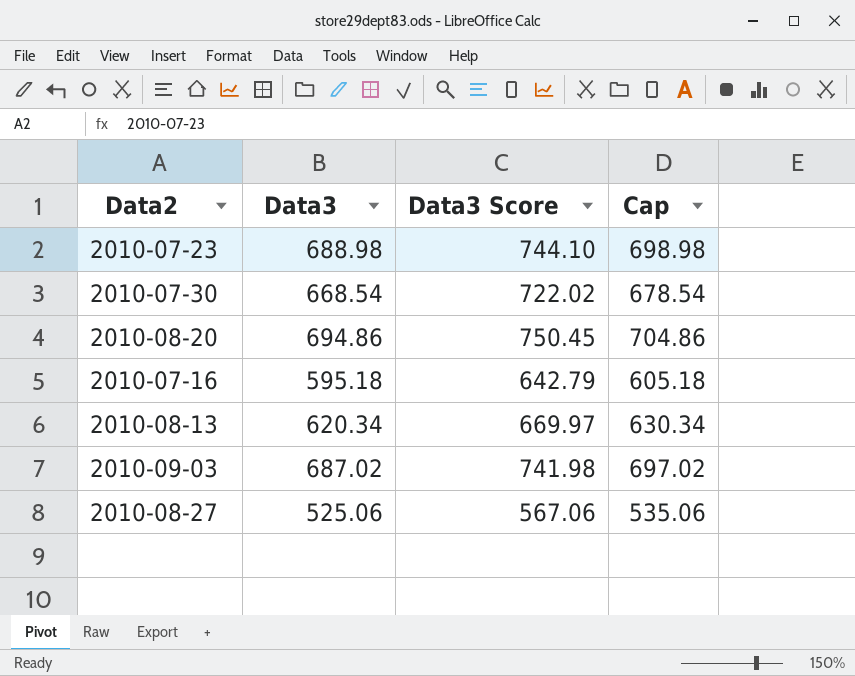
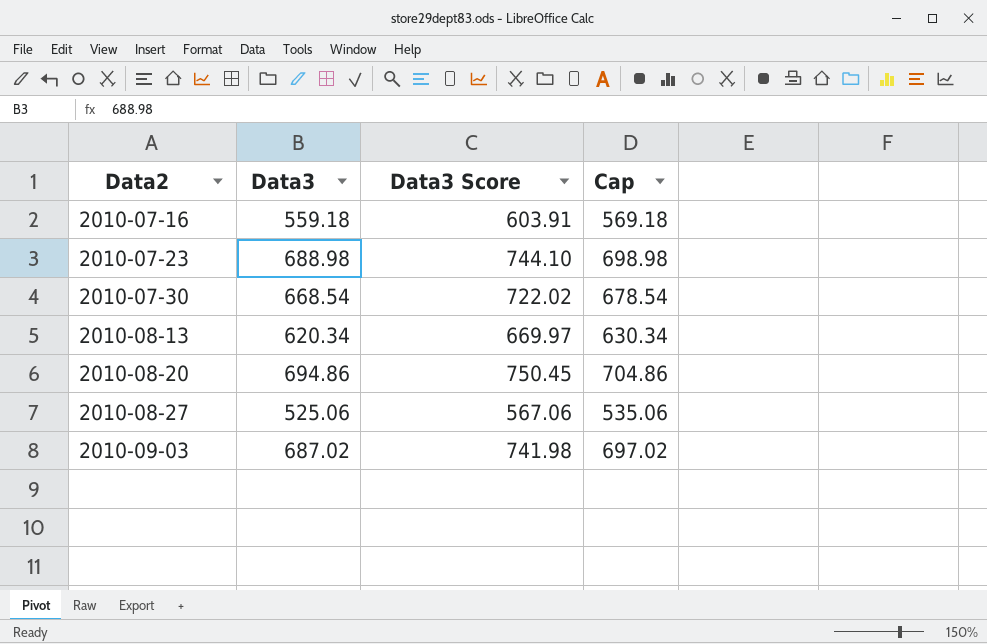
row order: none -> Data2 ascending
2010-07-16 | Data3: 595.18 -> 559.18
2010-07-16 | Data3 Score: 642.79 -> 603.91
2010-07-16 | Cap: 605.18 -> 569.18

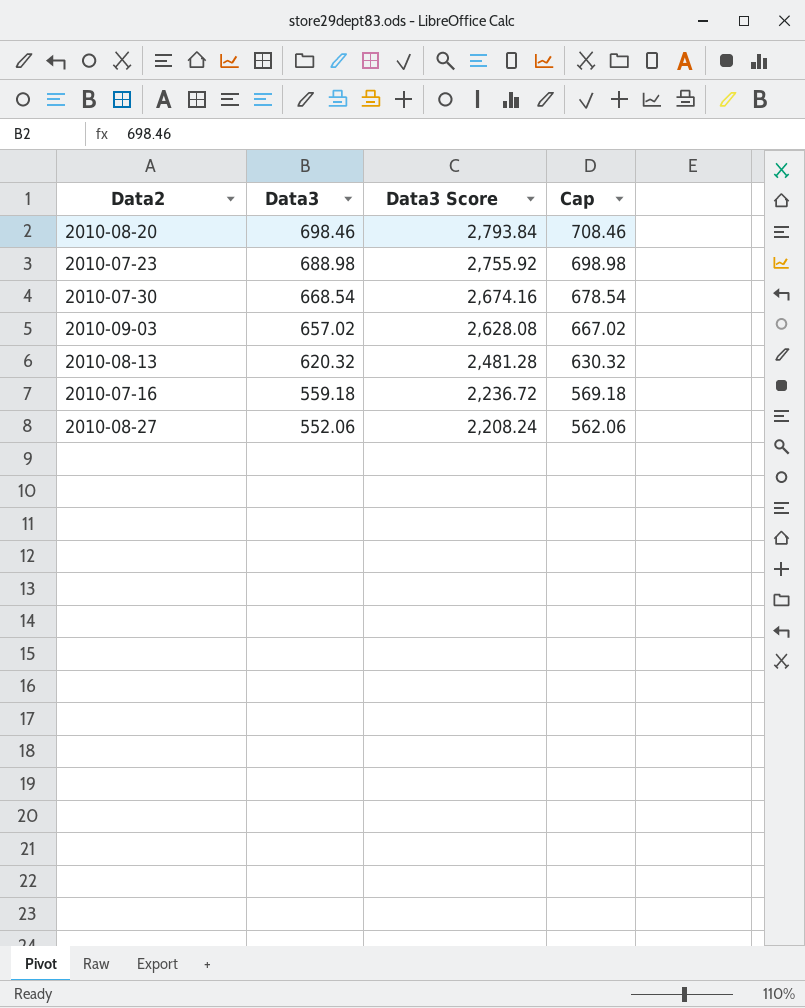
row order: Data2 ascending -> Data3 descending
column Data3 Score | formula: [Data3] * 1.08 -> [Data3] * 4
2010-08-20 | Data3: 694.86 -> 698.46
2010-08-20 | Cap: 704.86 -> 708.46
2010-09-03 | Data3: 687.02 -> 657.02
2010-09-03 | Cap: 697.02 -> 667.02
2010-08-13 | Data3: 620.34 -> 620.32
2010-08-13 | Cap: 630.34 -> 630.32
2010-08-27 | Data3: 525.06 -> 552.06
2010-08-27 | Cap: 535.06 -> 562.06

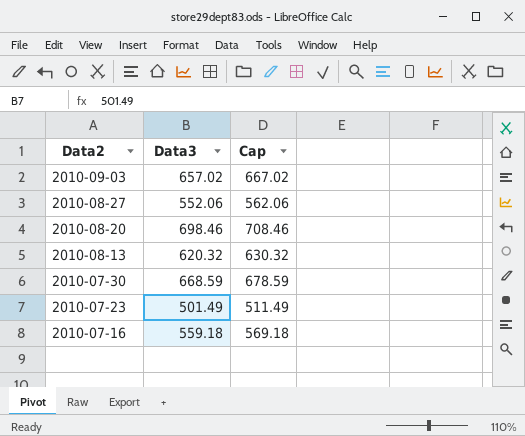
row order: Data3 descending -> Data2 descending
column Data3 Score | formula: [Data3] * 4 -> none
2010-07-30 | Data3: 668.54 -> 668.59
2010-07-30 | Cap: 678.54 -> 678.59
2010-07-23 | Data3: 688.98 -> 501.49
2010-07-23 | Cap: 698.98 -> 511.49

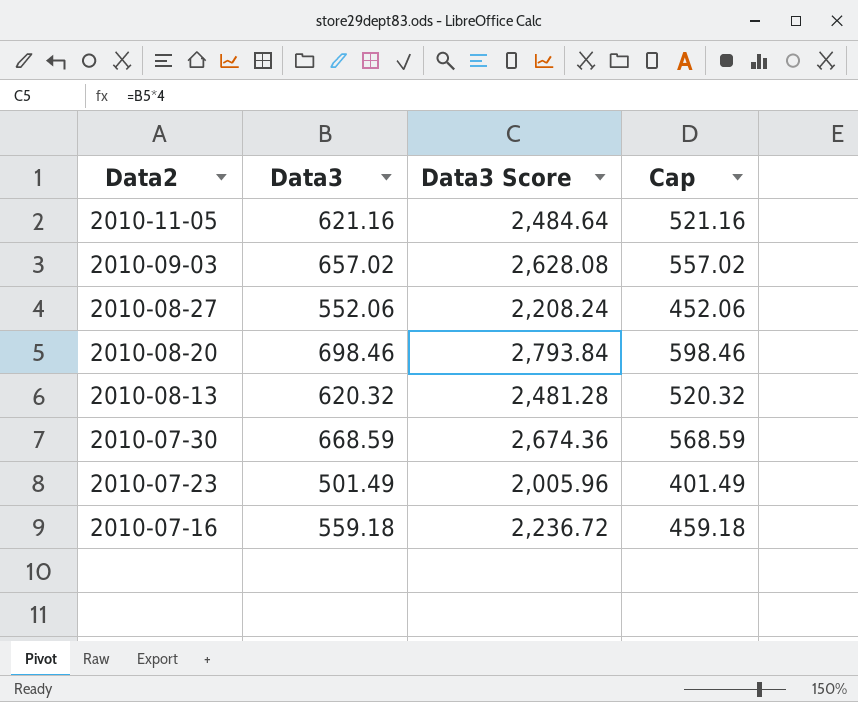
column Data3 Score | formula: none -> [Data3] * 4
column Cap | formula: [Data3] + 10 -> [Data3] - 100
row 2010-11-05: none -> 621.16 | 2,484.64 | 521.16

